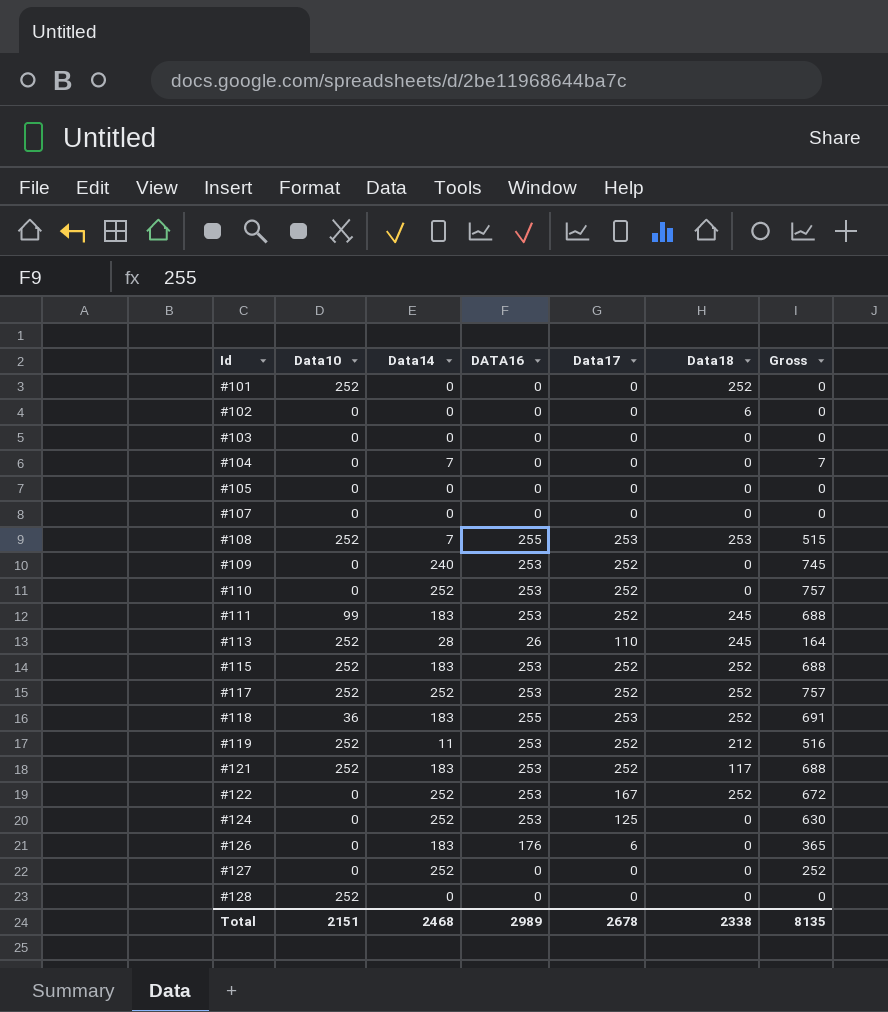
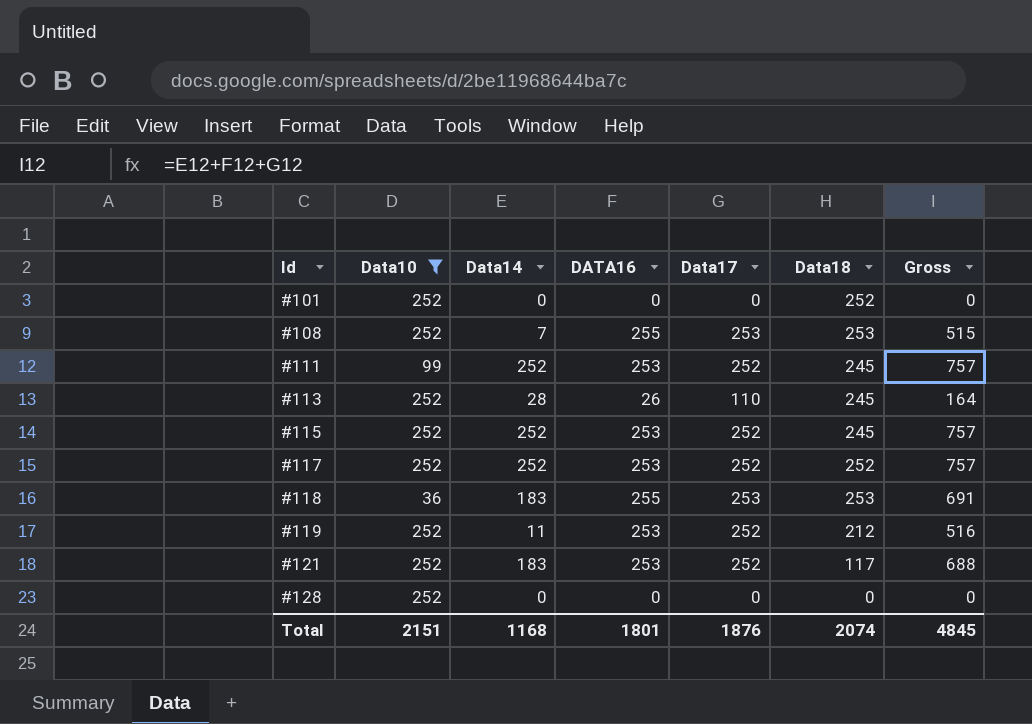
filter: none -> Data10 != 0
#111 | Data14: 183 -> 252
#111 | Gross: 688 -> 757
#115 | Data14: 183 -> 252
#115 | Data18: 252 -> 245
#115 | Gross: 688 -> 757
#118 | Data18: 252 -> 253
Total | Data14: 2468 -> 1168
Total | DATA16: 2989 -> 1801
Total | Data17: 2678 -> 1876
Total | Data18: 2338 -> 2074
Total | Gross: 8135 -> 4845

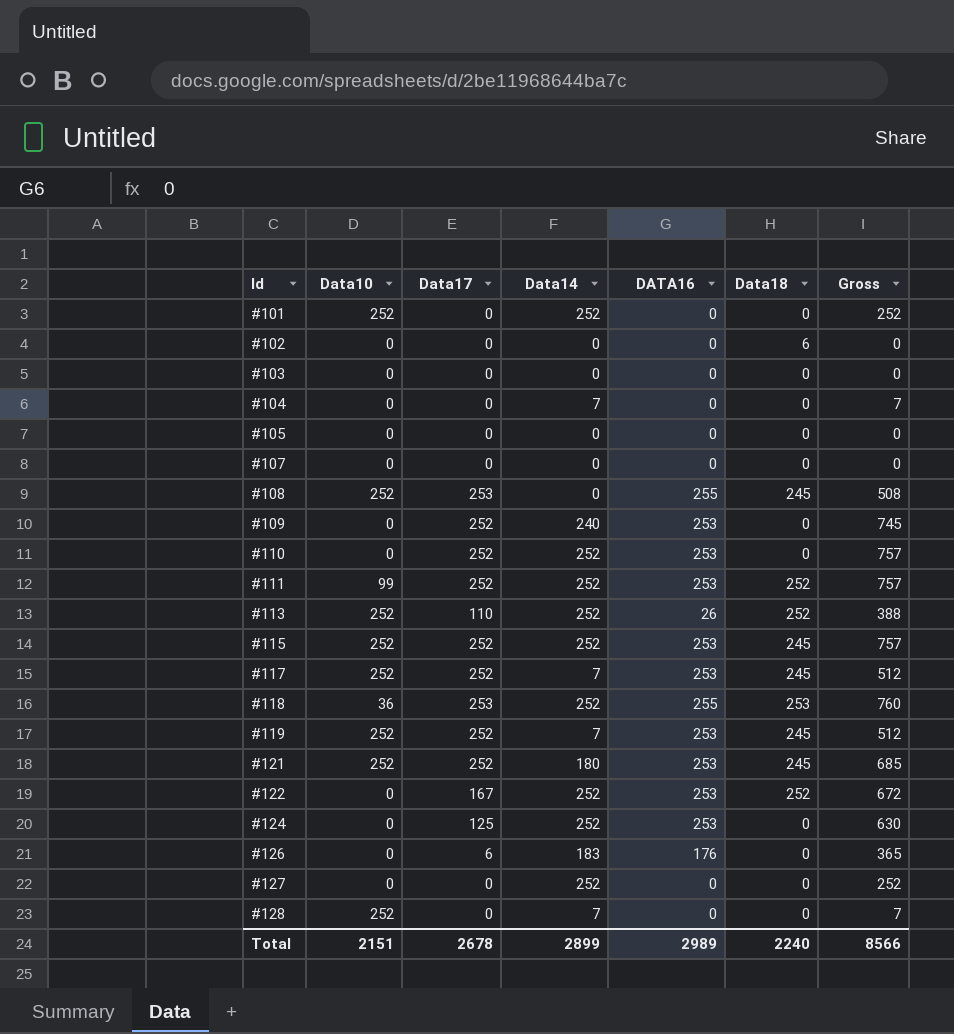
filter: Data10 != 0 -> none
column Data17 | position: 5 -> 3
#101 | Data14: 0 -> 252
#101 | Data18: 252 -> 0
#101 | Gross: 0 -> 252
#108 | Data14: 7 -> 0
#108 | Data18: 253 -> 245
#108 | Gross: 515 -> 508
#111 | Data18: 245 -> 252
#113 | Data14: 28 -> 252
#113 | Data18: 245 -> 252
#113 | Gross: 164 -> 388
#117 | Data14: 252 -> 7
#117 | Data18: 252 -> 245
#117 | Gross: 757 -> 512
#118 | Data14: 183 -> 252
#118 | Gross: 691 -> 760
#119 | Data14: 11 -> 7
#119 | Data18: 212 -> 245
#119 | Gross: 516 -> 512
#121 | Data14: 183 -> 180
#121 | Data18: 117 -> 245
#121 | Gross: 688 -> 685
#128 | Data14: 0 -> 7
#128 | Gross: 0 -> 7
Total | Data17: 1876 -> 2678
Total | Data14: 1168 -> 2899
Total | DATA16: 1801 -> 2989
Total | Data18: 2074 -> 2240
Total | Gross: 4845 -> 8566

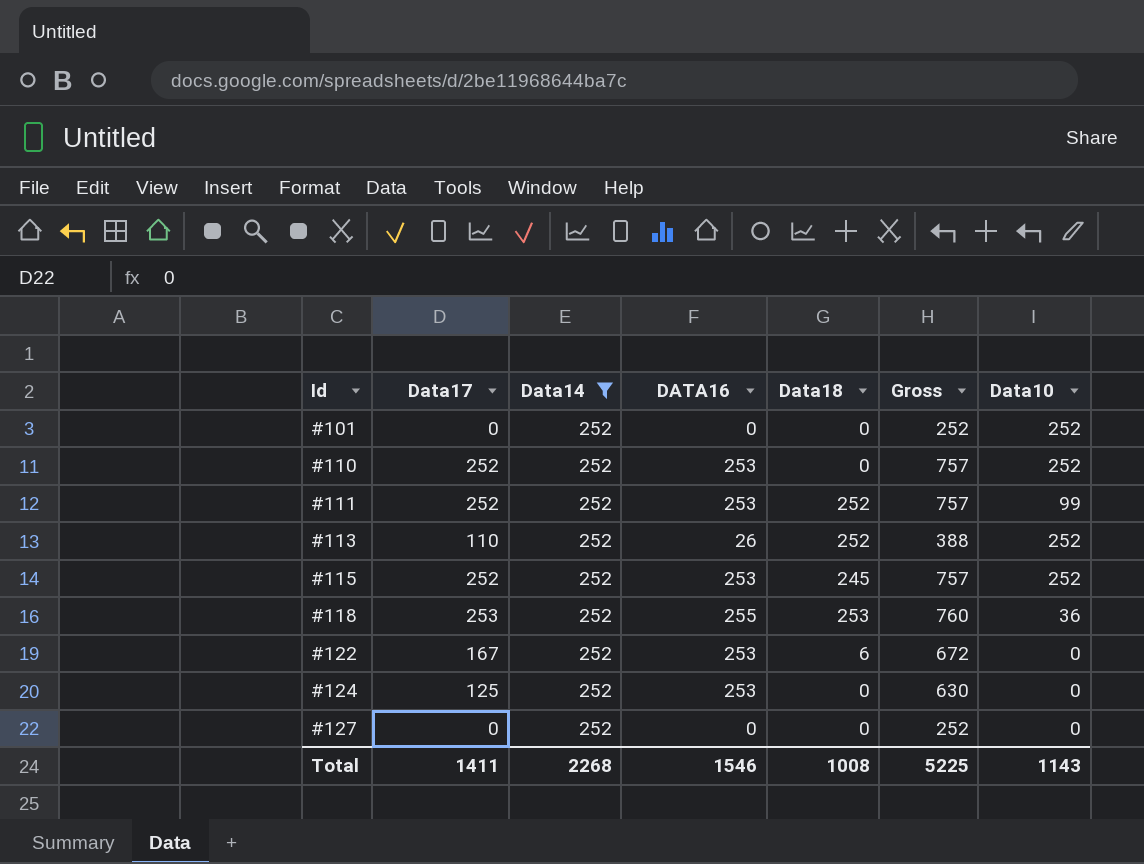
filter: none -> Data14 = 252
column Data10 | position: 2 -> 7
#110 | Data10: 0 -> 252
#122 | Data18: 252 -> 6
Total | Data17: 2678 -> 1411
Total | Data14: 2899 -> 2268
Total | DATA16: 2989 -> 1546
Total | Data18: 2240 -> 1008
Total | Gross: 8566 -> 5225
Total | Data10: 2151 -> 1143

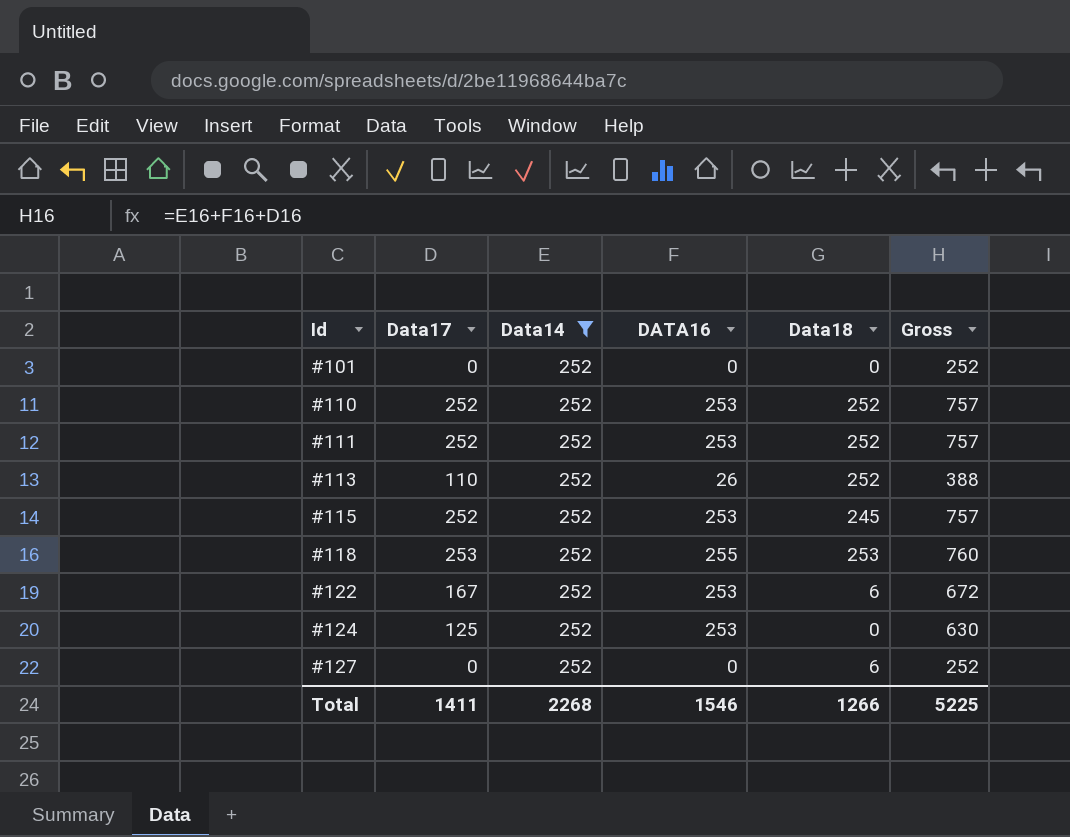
column Data10 | position: 7 -> none
#110 | Data18: 0 -> 252
#127 | Data18: 0 -> 6
Total | Data18: 1008 -> 1266

